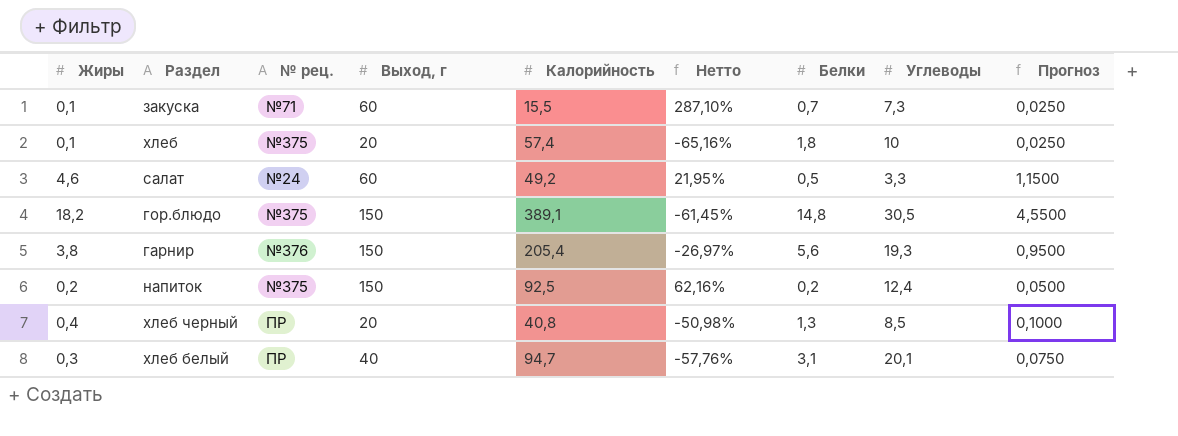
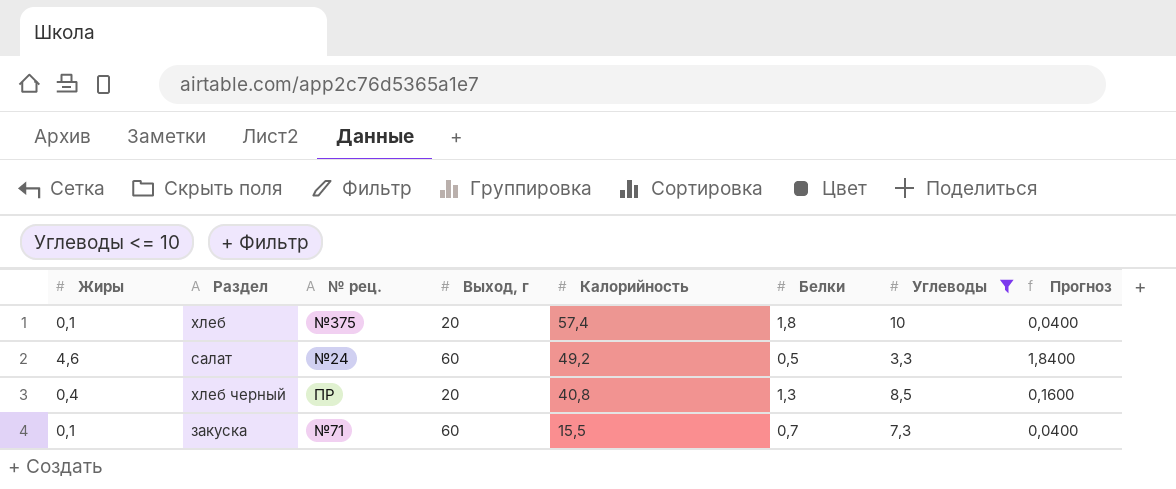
filter: none -> Углеводы <= 10
row order: none -> Калорийность descending
column Нетто | formula: ([Выход, г] - [Калорийность]) / [Калорийность] -> none
column Прогноз | formula: [Жиры] * 0,25 -> [Жиры] * 0,4

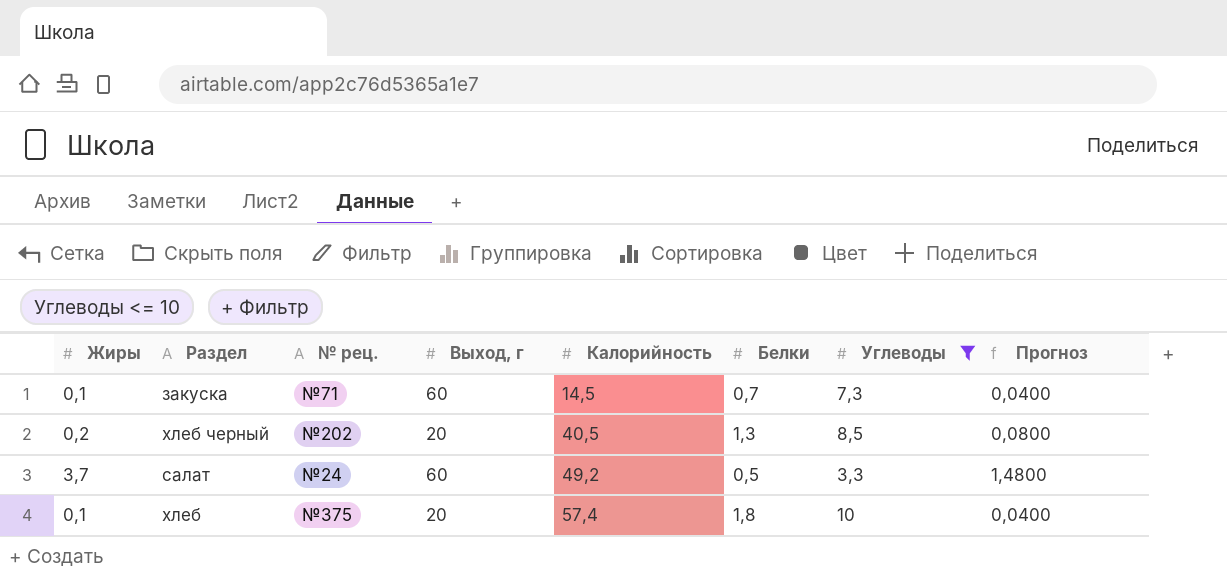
row order: Калорийность descending -> Калорийность ascending
закуска | Калорийность: 15,5 -> 14,5
хлеб черный | Жиры: 0,4 -> 0,2
хлеб черный | № рец.: ПР -> №202
хлеб черный | Калорийность: 40,8 -> 40,5
хлеб черный | Прогноз: 0,1600 -> 0,0800
салат | Жиры: 4,6 -> 3,7
салат | Прогноз: 1,8400 -> 1,4800

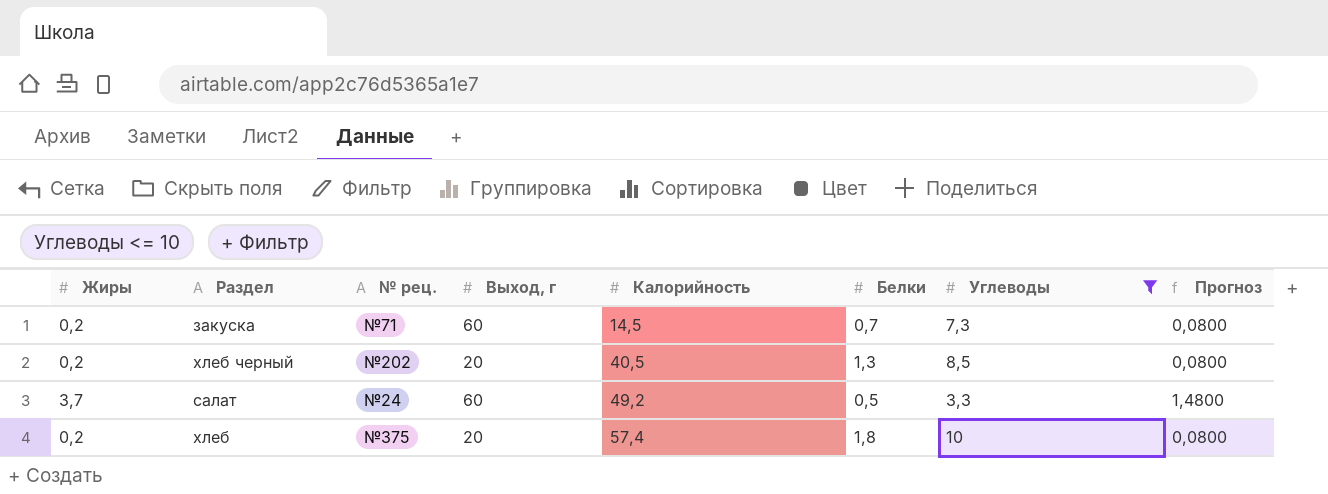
закуска | Жиры: 0,1 -> 0,2
закуска | Прогноз: 0,0400 -> 0,0800
хлеб | Жиры: 0,1 -> 0,2
хлеб | Прогноз: 0,0400 -> 0,0800

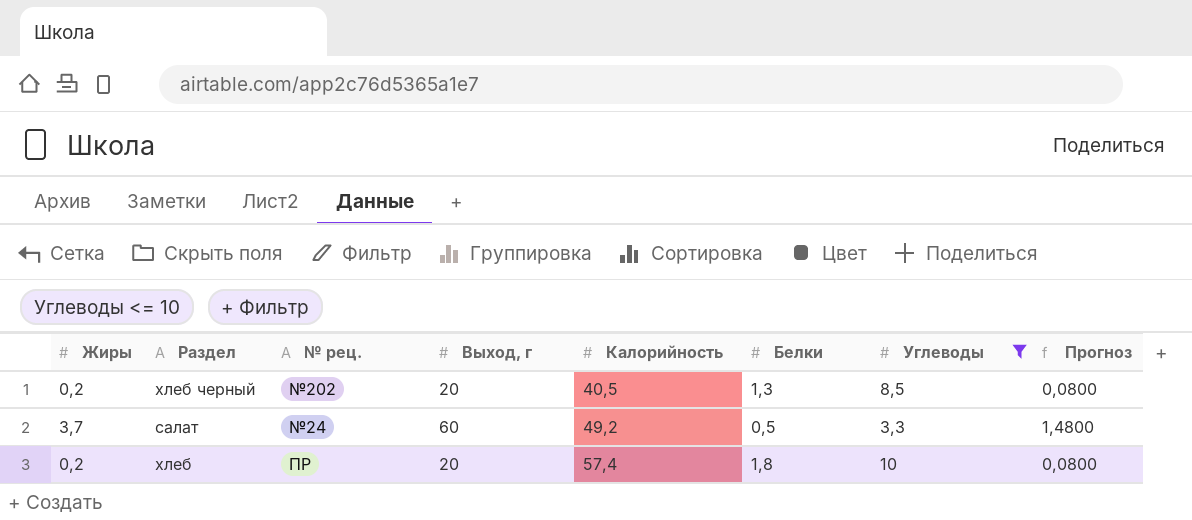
row закуска: 0,2 | №71 | 60 | 14,5 | 0,7 | 7,3 | 0,0800 -> none
хлеб | № рец.: №375 -> ПР

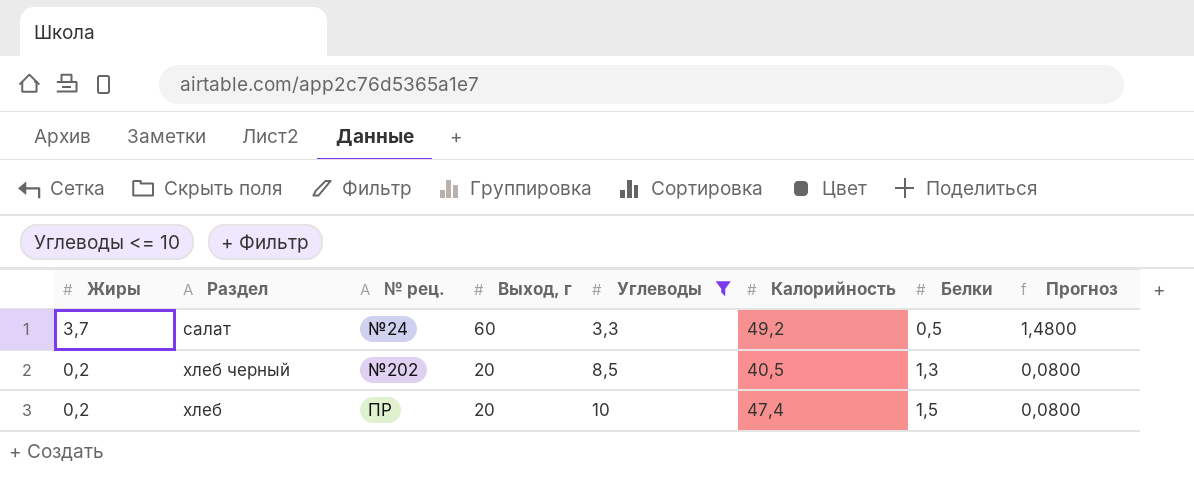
row order: Калорийность ascending -> Жиры descending
column Углеводы | position: 7 -> 5
хлеб | Калорийность: 57,4 -> 47,4
хлеб | Белки: 1,8 -> 1,5

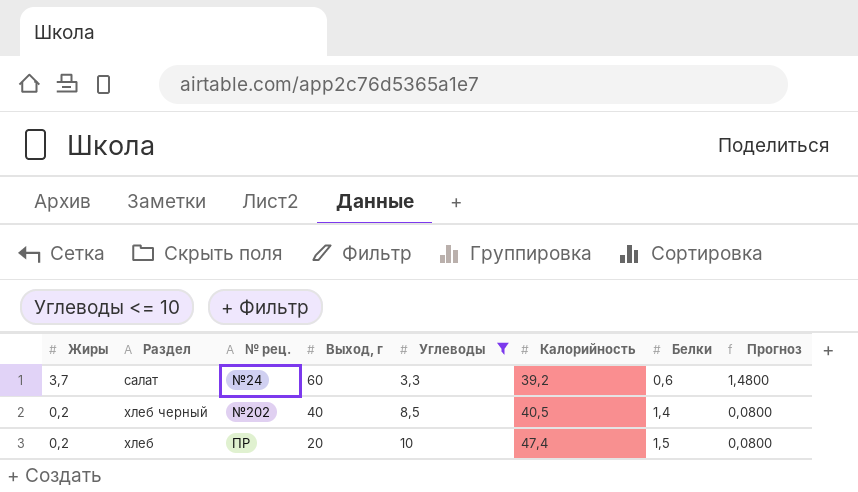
салат | Калорийность: 49,2 -> 39,2
салат | Белки: 0,5 -> 0,6
хлеб черный | Выход, г: 20 -> 40
хлеб черный | Белки: 1,3 -> 1,4

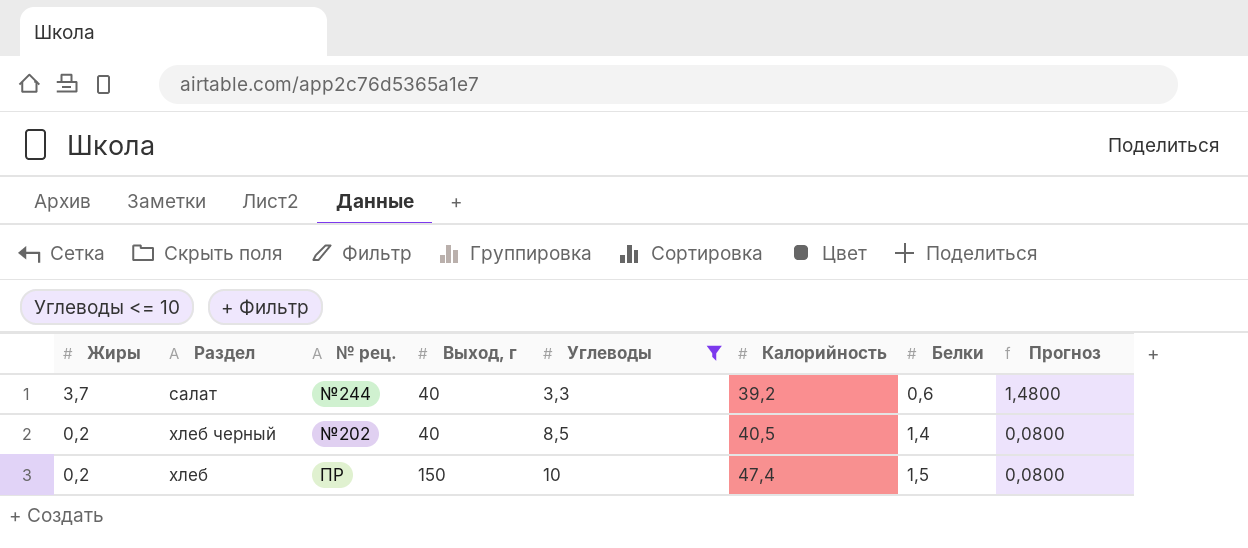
салат | № рец.: №24 -> №244
салат | Выход, г: 60 -> 40
хлеб | Выход, г: 20 -> 150

